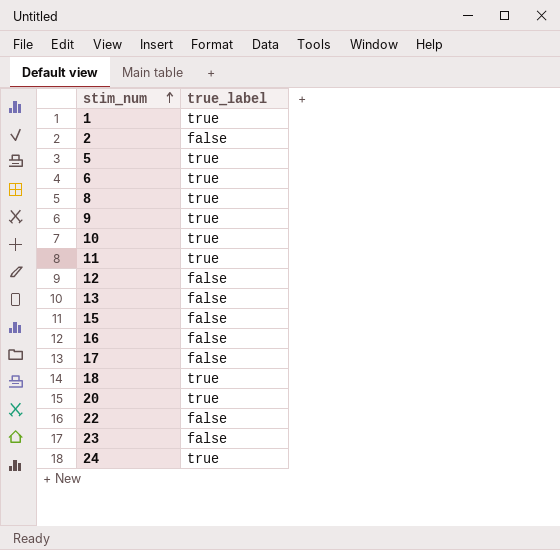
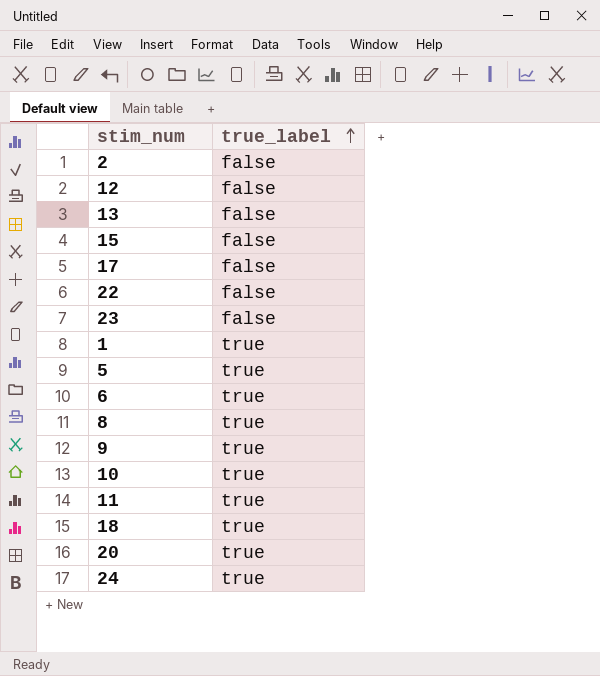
row order: stim_num ascending -> true_label ascending
row 16: false -> none

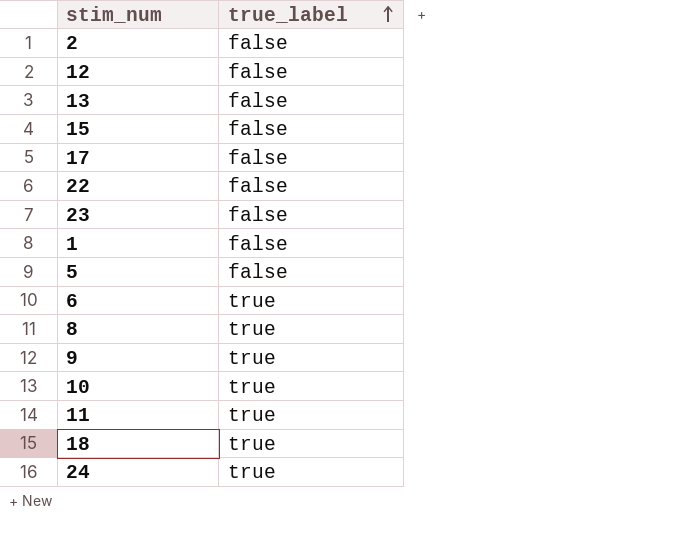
row 20: true -> none
1 | true_label: true -> false
5 | true_label: true -> false

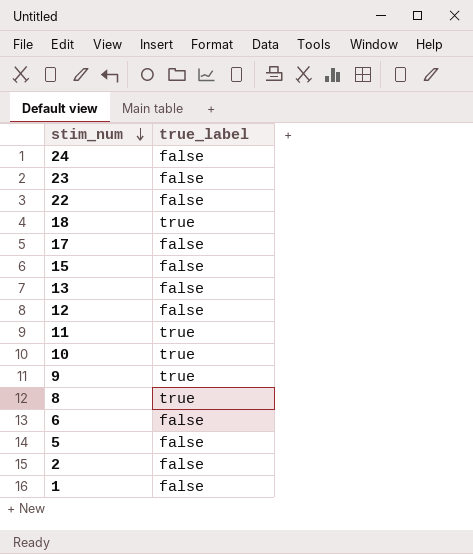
row order: true_label ascending -> stim_num descending
24 | true_label: true -> false
6 | true_label: true -> false

